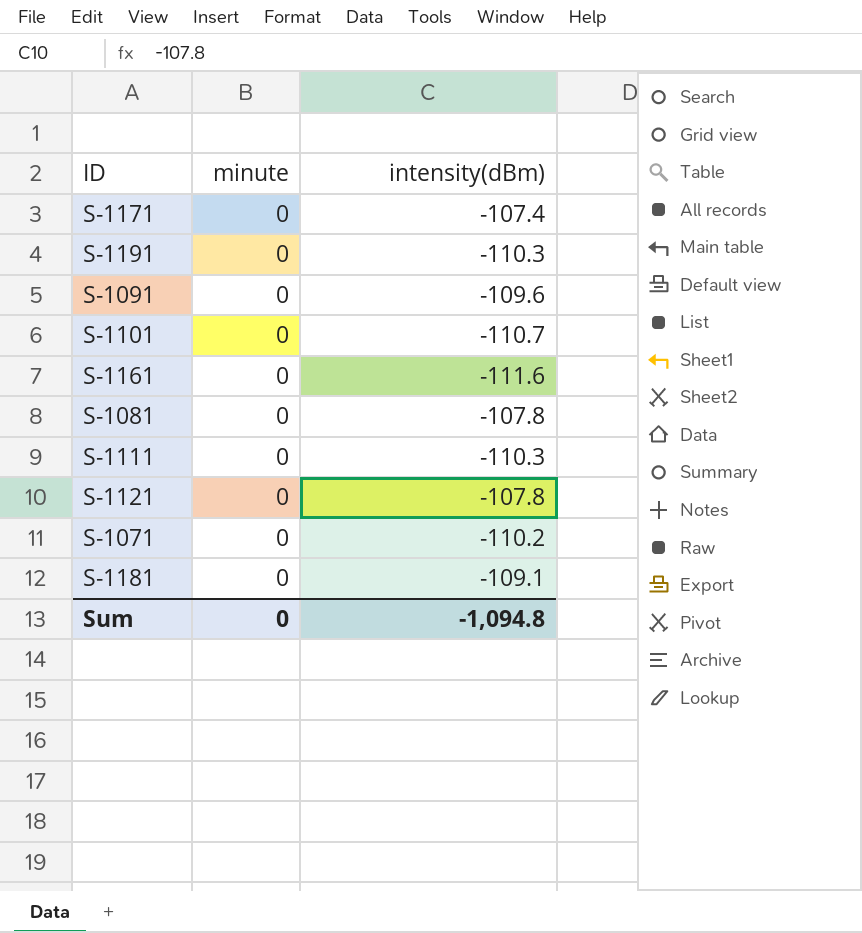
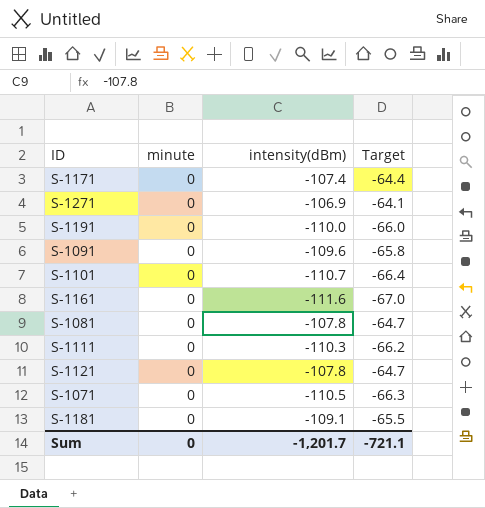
column Target | formula: none -> [intensity(dBm)] * 0.6
row S-1271: none -> 0 | -106.9 | -64.1
S-1191 | intensity(dBm): -110.3 -> -110.0
S-1071 | intensity(dBm): -110.2 -> -110.5
Sum | intensity(dBm): -1,094.8 -> -1,201.7

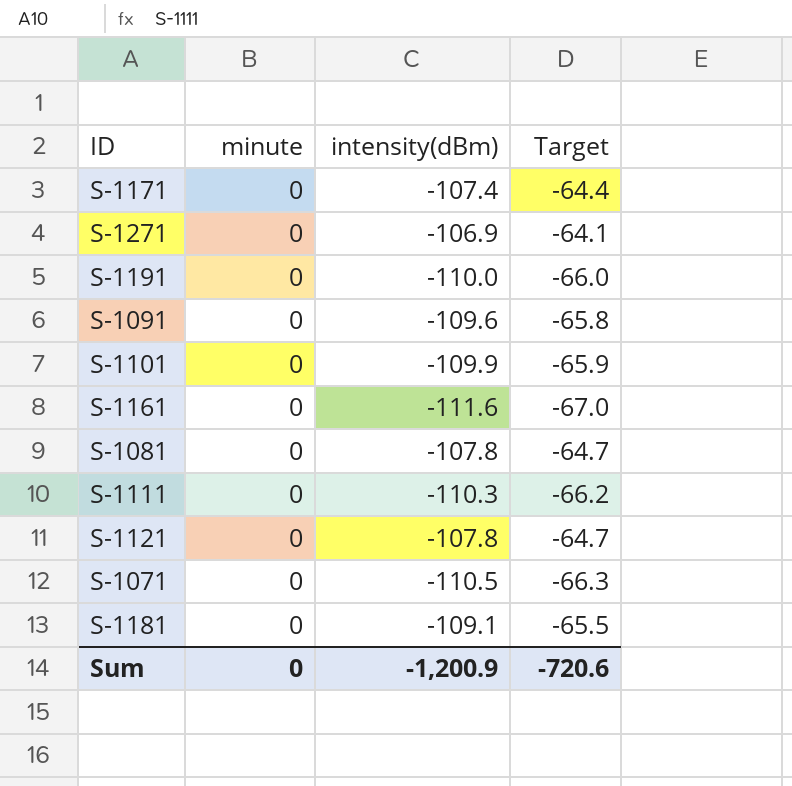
S-1101 | intensity(dBm): -110.7 -> -109.9
S-1101 | Target: -66.4 -> -65.9
Sum | intensity(dBm): -1,201.7 -> -1,200.9
Sum | Target: -721.1 -> -720.6

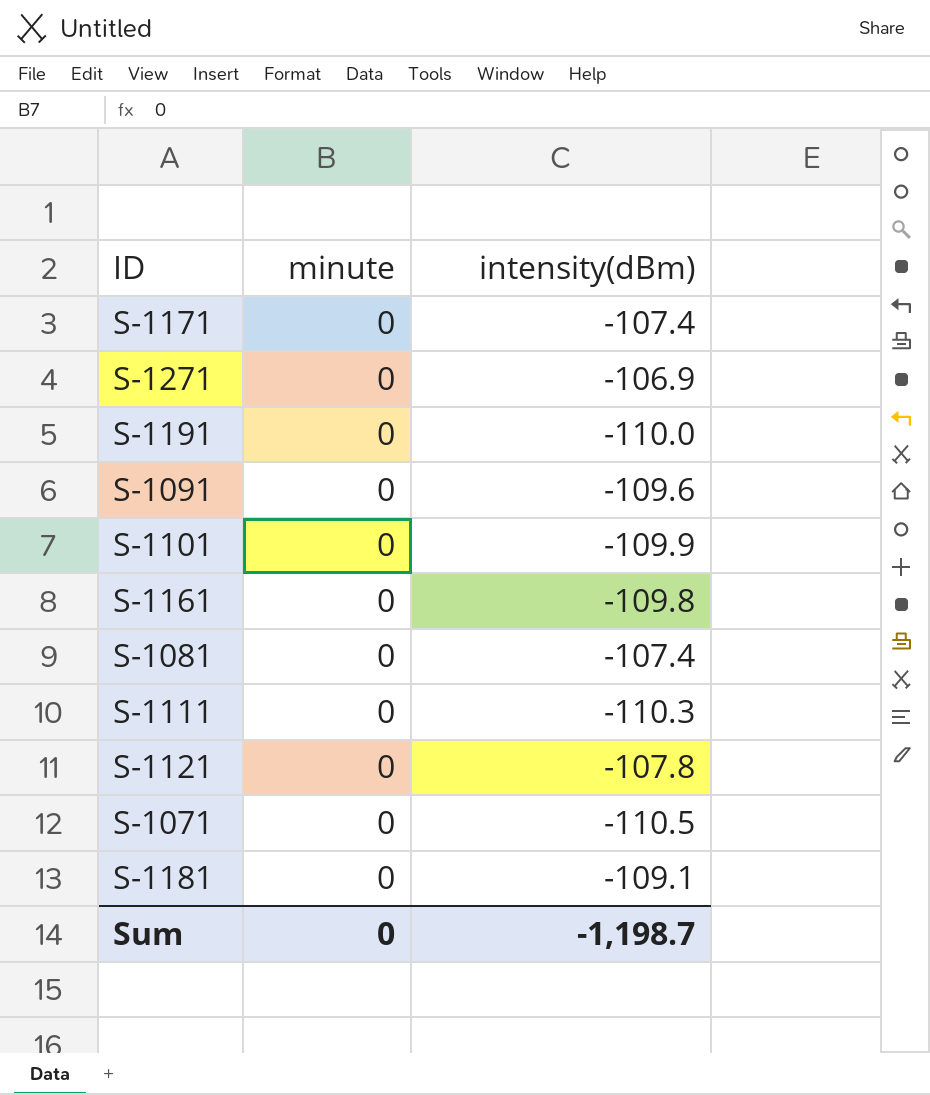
column Target | formula: [intensity(dBm)] * 0.6 -> none
S-1161 | intensity(dBm): -111.6 -> -109.8
S-1081 | intensity(dBm): -107.8 -> -107.4
Sum | intensity(dBm): -1,200.9 -> -1,198.7

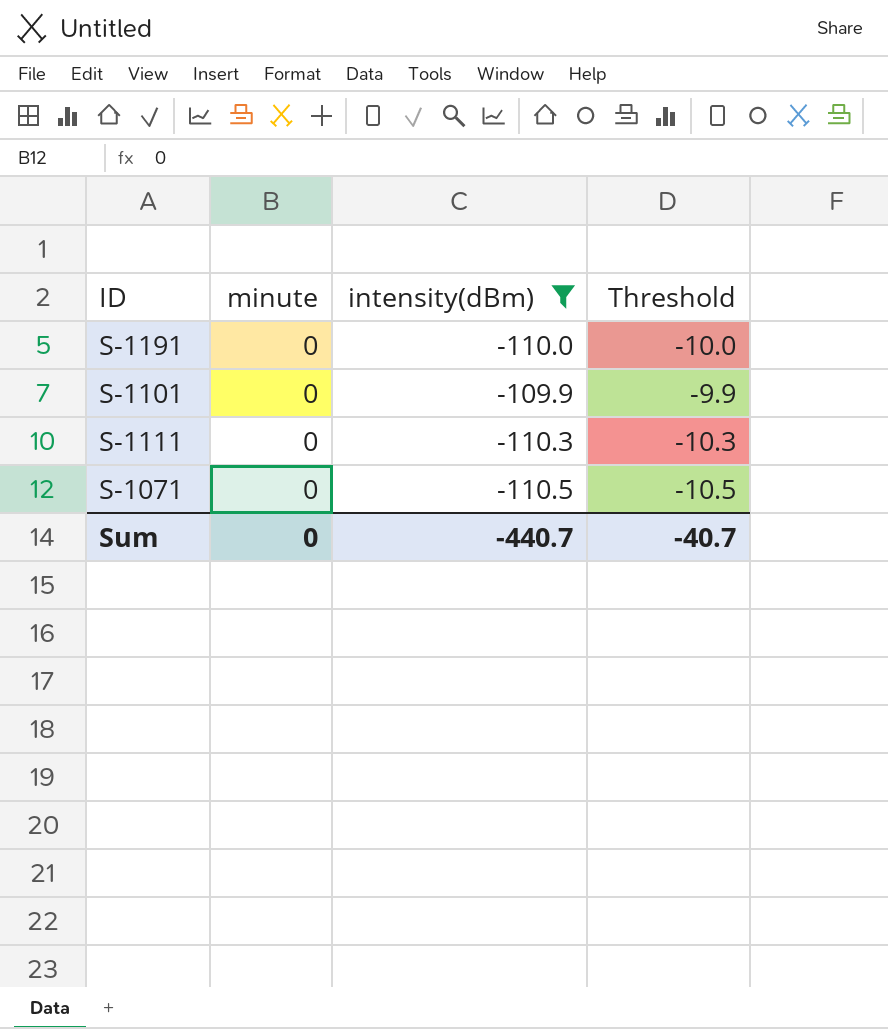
filter: none -> intensity(dBm) <= -109.9
column Threshold | formula: none -> [intensity(dBm)] + 100
Sum | intensity(dBm): -1,198.7 -> -440.7

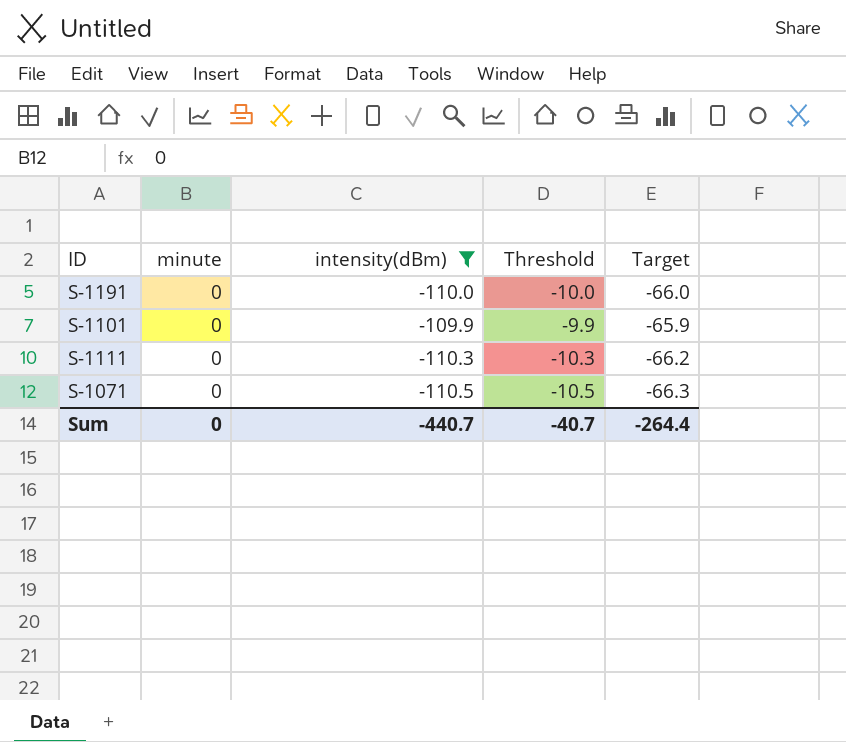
column Target | formula: none -> [intensity(dBm)] * 0.6

